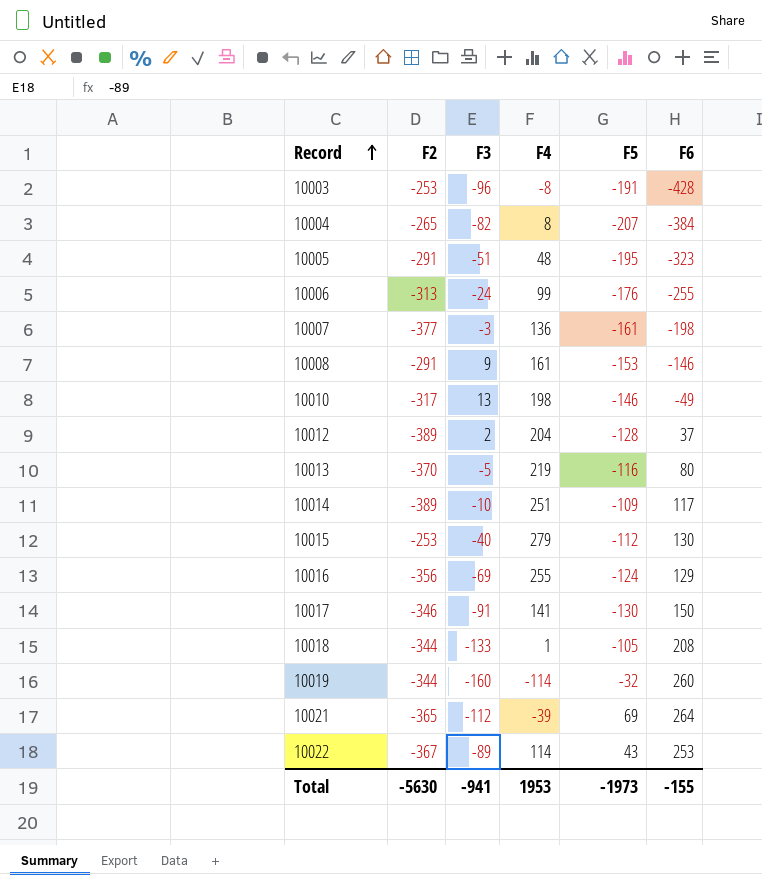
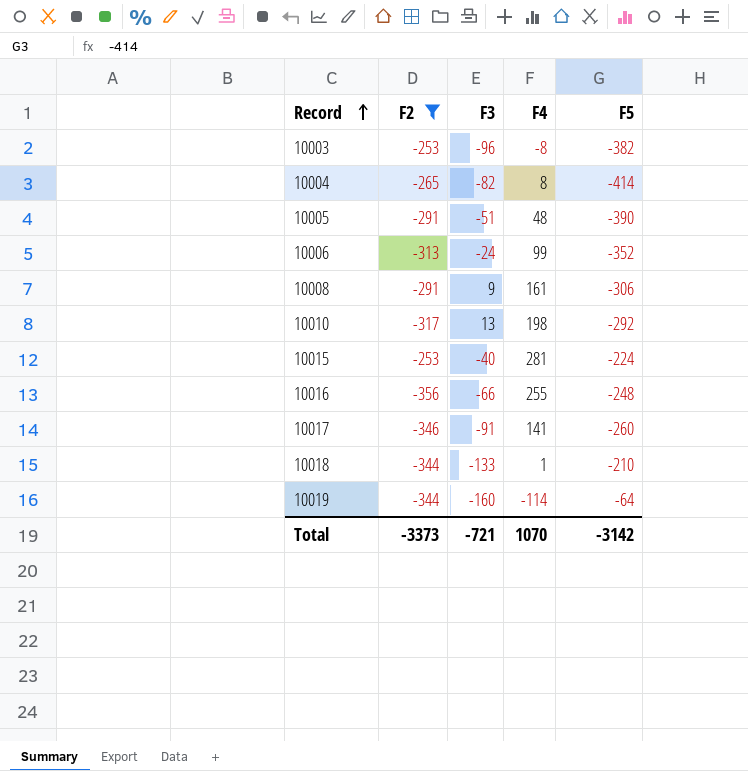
filter: none -> F2 >= -356
column F6 | position: 6 -> none
10003 | F5: -191 -> -382
10004 | F5: -207 -> -414
10005 | F5: -195 -> -390
10006 | F5: -176 -> -352
10008 | F5: -153 -> -306
10010 | F5: -146 -> -292
10015 | F4: 279 -> 281
10015 | F5: -112 -> -224
10016 | F3: -69 -> -66
10016 | F5: -124 -> -248
10017 | F5: -130 -> -260
10018 | F5: -105 -> -210
10019 | F5: -32 -> -64
Total | F2: -5630 -> -3373
Total | F3: -941 -> -721
Total | F4: 1953 -> 1070
Total | F5: -1973 -> -3142

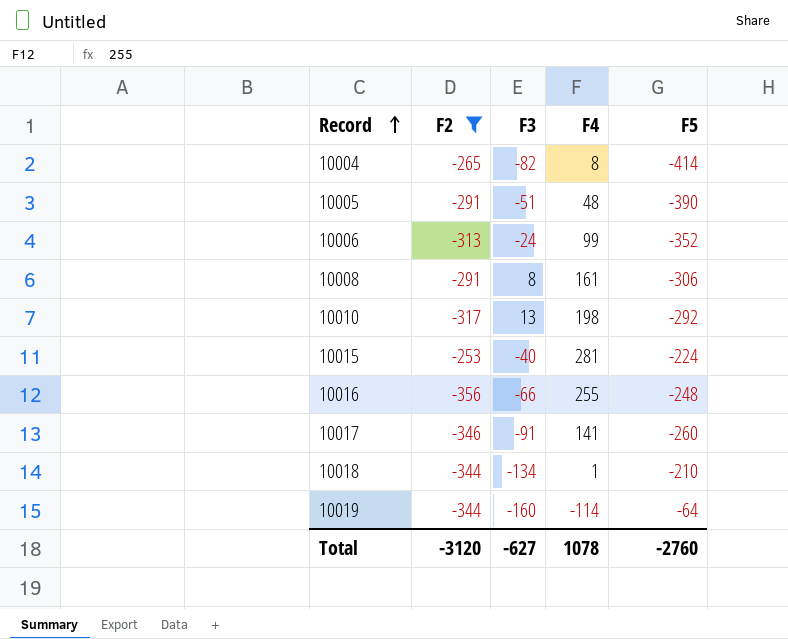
row 10003: -253 | -96 | -8 | -382 -> none
10008 | F3: 9 -> 8
10018 | F3: -133 -> -134
Total | F2: -3373 -> -3120
Total | F3: -721 -> -627
Total | F4: 1070 -> 1078
Total | F5: -3142 -> -2760

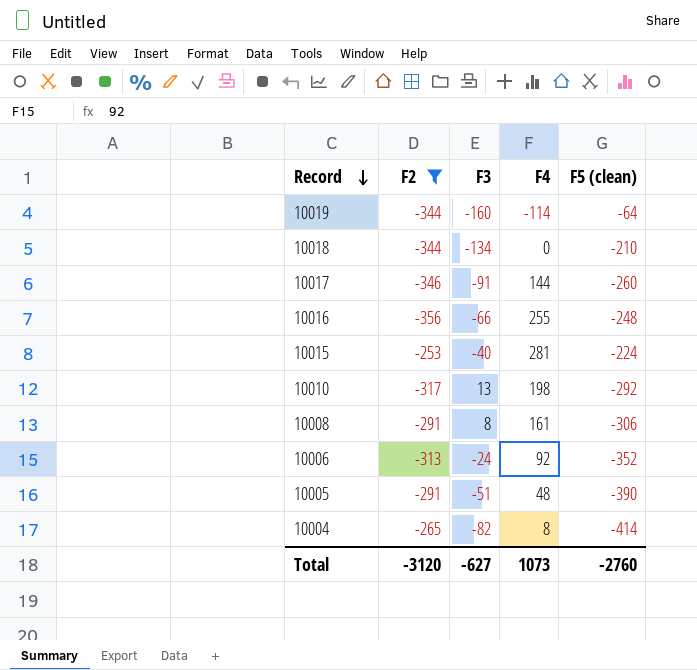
row order: Record ascending -> Record descending
column name: F5 -> F5 (clean)
10018 | F4: 1 -> 0
10017 | F4: 141 -> 144
10006 | F4: 99 -> 92
Total | F4: 1078 -> 1073

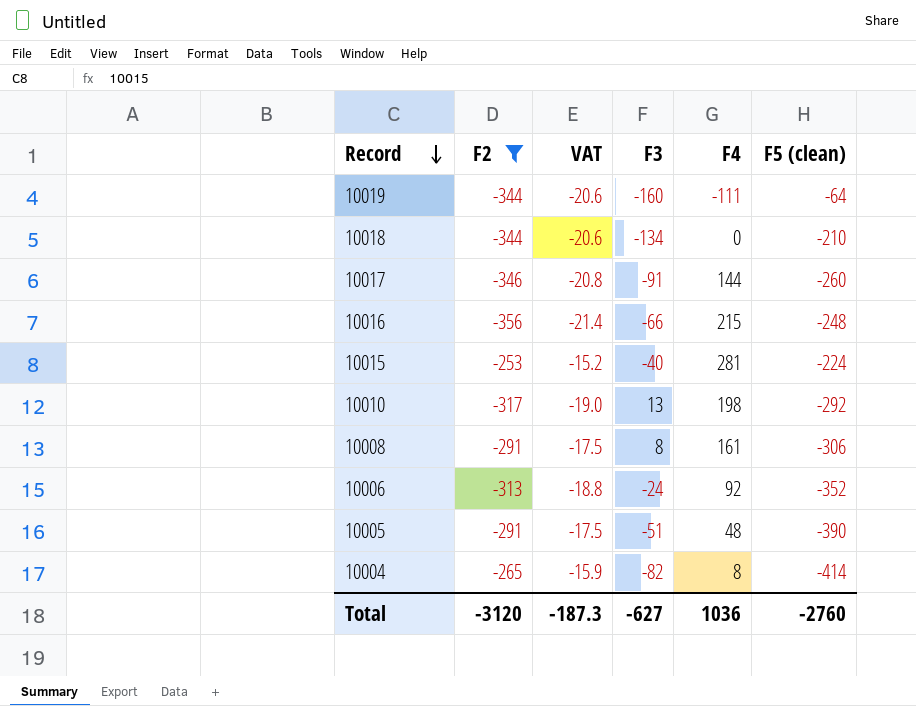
column VAT | formula: none -> [F2] * 0.06
10019 | F4: -114 -> -111
10016 | F4: 255 -> 215
Total | F4: 1073 -> 1036

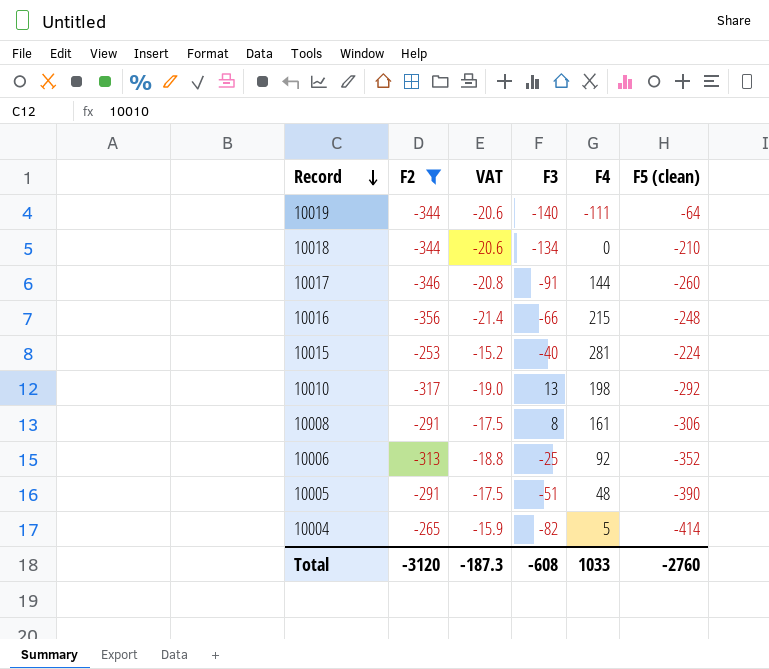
10019 | F3: -160 -> -140
10006 | F3: -24 -> -25
10004 | F4: 8 -> 5
Total | F3: -627 -> -608
Total | F4: 1036 -> 1033

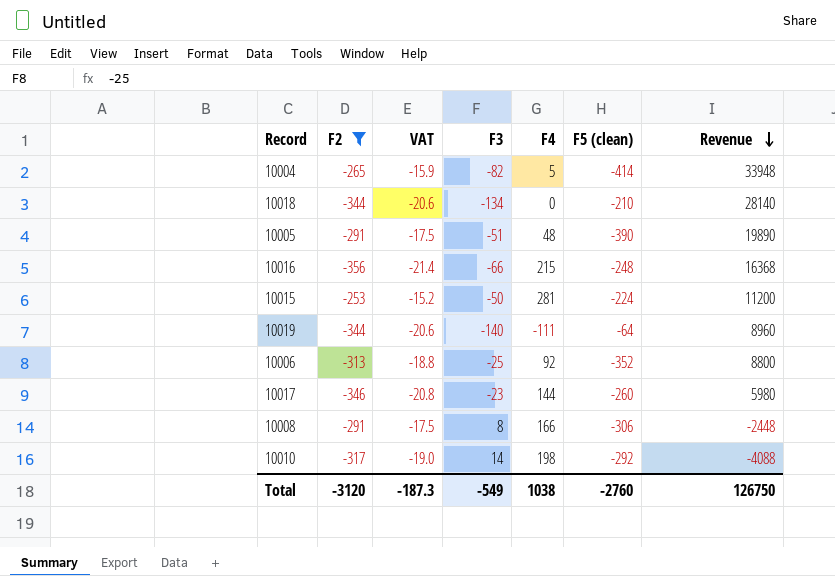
row order: Record descending -> Revenue descending
column Revenue | formula: none -> [F3] * [F5 (clean)]
10015 | F3: -40 -> -50
10017 | F3: -91 -> -23
10008 | F4: 161 -> 166
10010 | F3: 13 -> 14
Total | F3: -608 -> -549
Total | F4: 1033 -> 1038

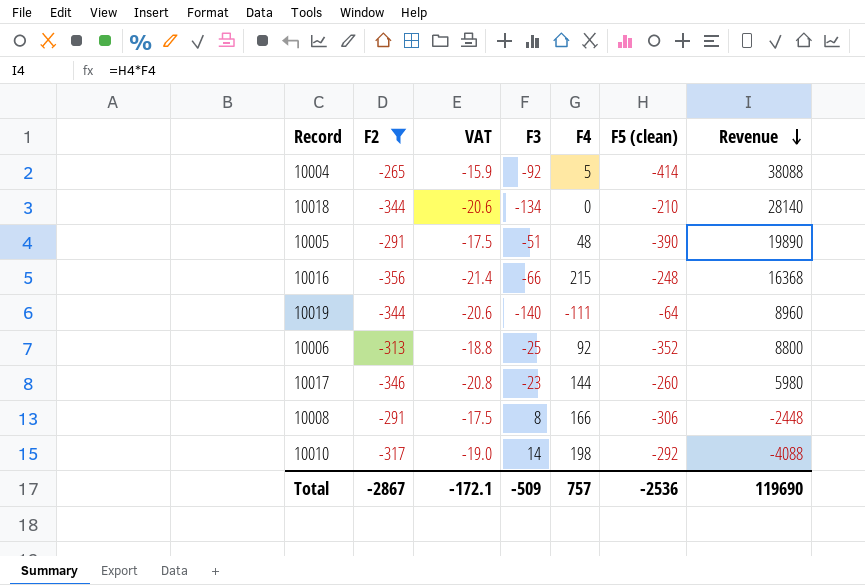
row 10015: -253 | -15.2 | -50 | 281 | -224 | 11200 -> none
10004 | F3: -82 -> -92
10004 | Revenue: 33948 -> 38088
Total | F2: -3120 -> -2867
Total | VAT: -187.3 -> -172.1
Total | F3: -549 -> -509
Total | F4: 1038 -> 757
Total | F5 (clean): -2760 -> -2536
Total | Revenue: 126750 -> 119690

